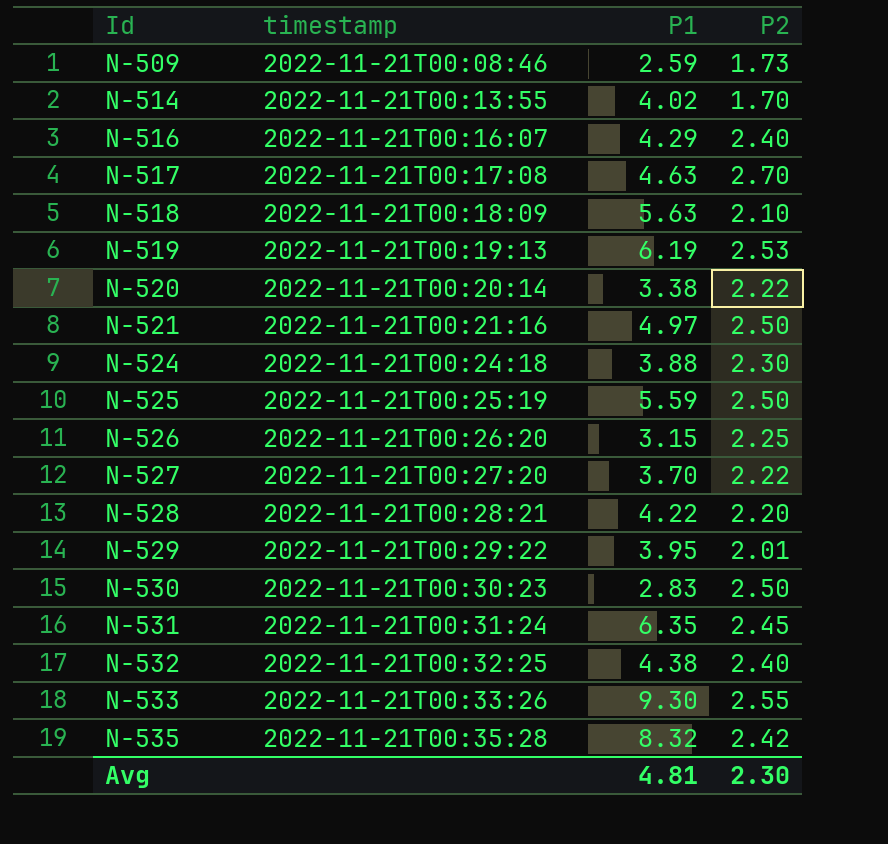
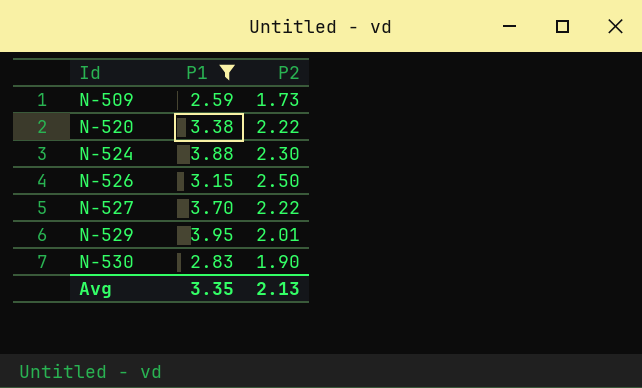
filter: none -> P1 <= 3.95
column timestamp | position: 2 -> none
N-526 | P2: 2.25 -> 2.50
N-530 | P2: 2.50 -> 1.90
Avg | P1: 4.81 -> 3.35
Avg | P2: 2.30 -> 2.13

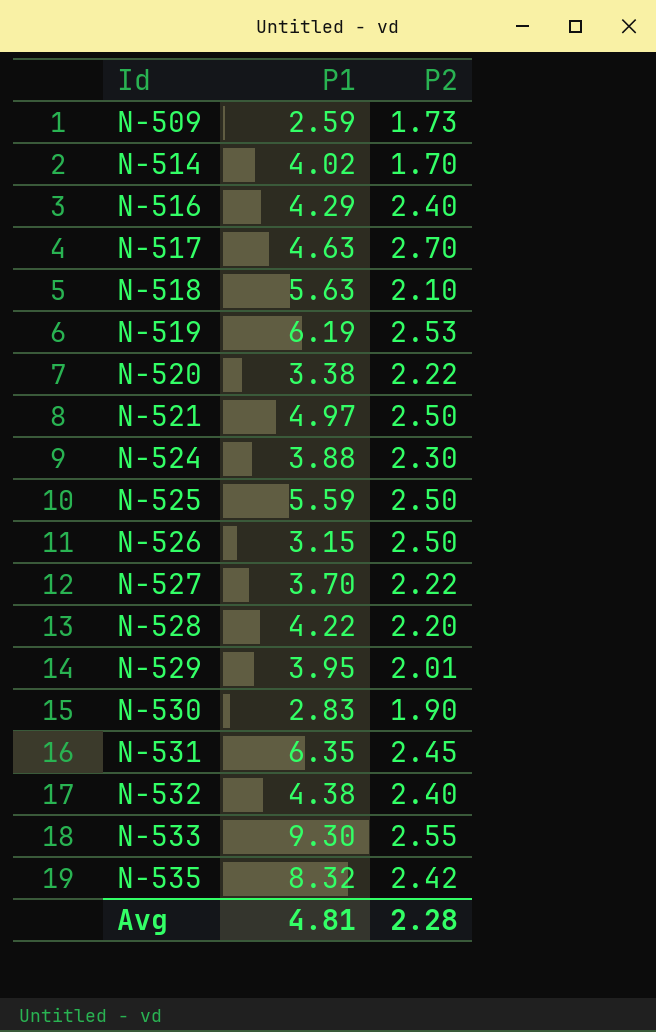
filter: P1 <= 3.95 -> none
Avg | P1: 3.35 -> 4.81
Avg | P2: 2.13 -> 2.28

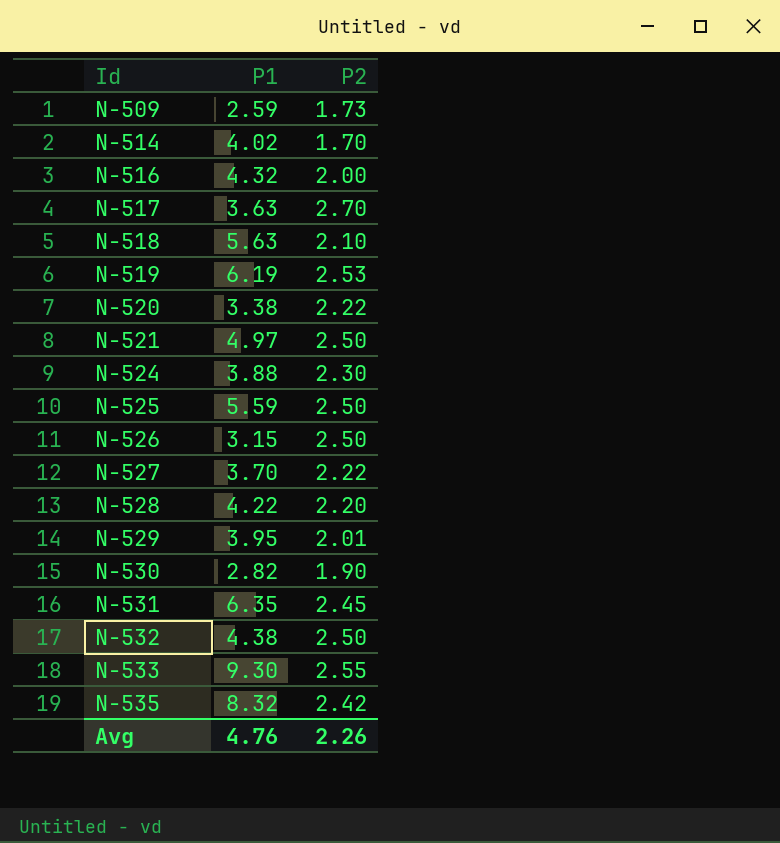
N-516 | P1: 4.29 -> 4.32
N-516 | P2: 2.40 -> 2.00
N-517 | P1: 4.63 -> 3.63
N-530 | P1: 2.83 -> 2.82
N-532 | P2: 2.40 -> 2.50
Avg | P1: 4.81 -> 4.76
Avg | P2: 2.28 -> 2.26

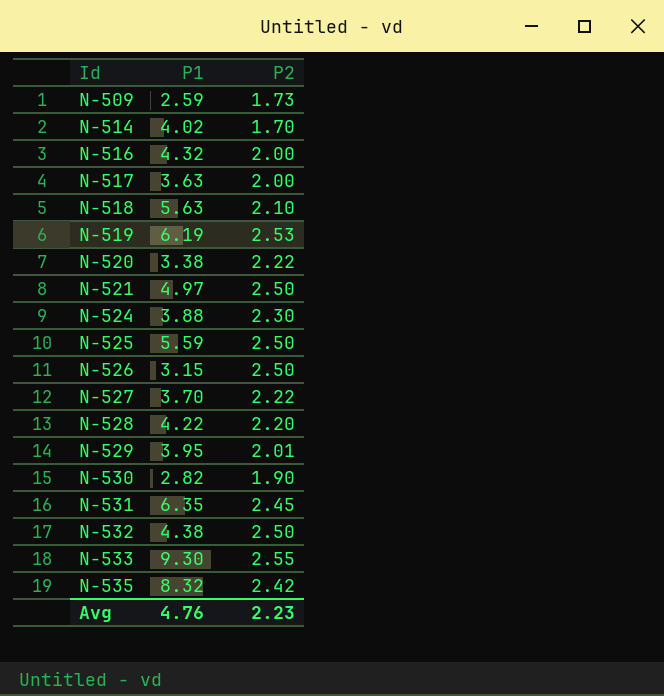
N-517 | P2: 2.70 -> 2.00
Avg | P2: 2.26 -> 2.23

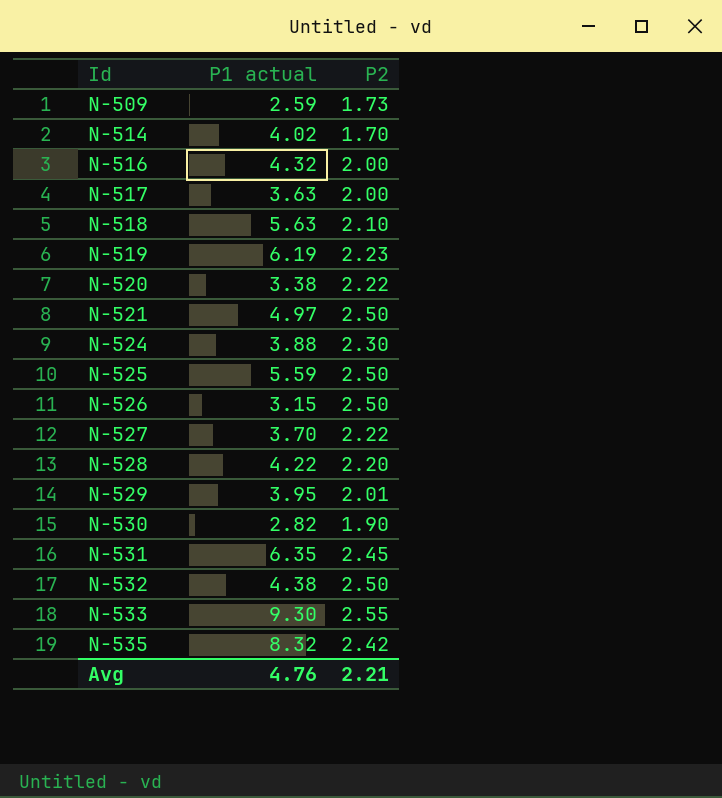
column name: P1 -> P1 actual
N-519 | P2: 2.53 -> 2.23
Avg | P2: 2.23 -> 2.21

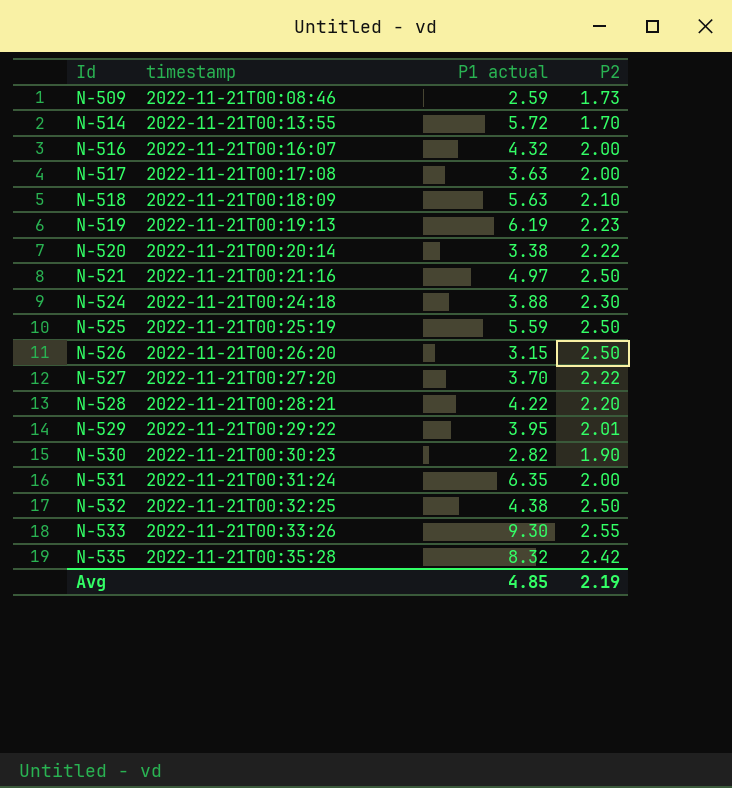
column timestamp | position: none -> 2
N-514 | P1 actual: 4.02 -> 5.72
N-531 | P2: 2.45 -> 2.00
Avg | P1 actual: 4.76 -> 4.85
Avg | P2: 2.21 -> 2.19

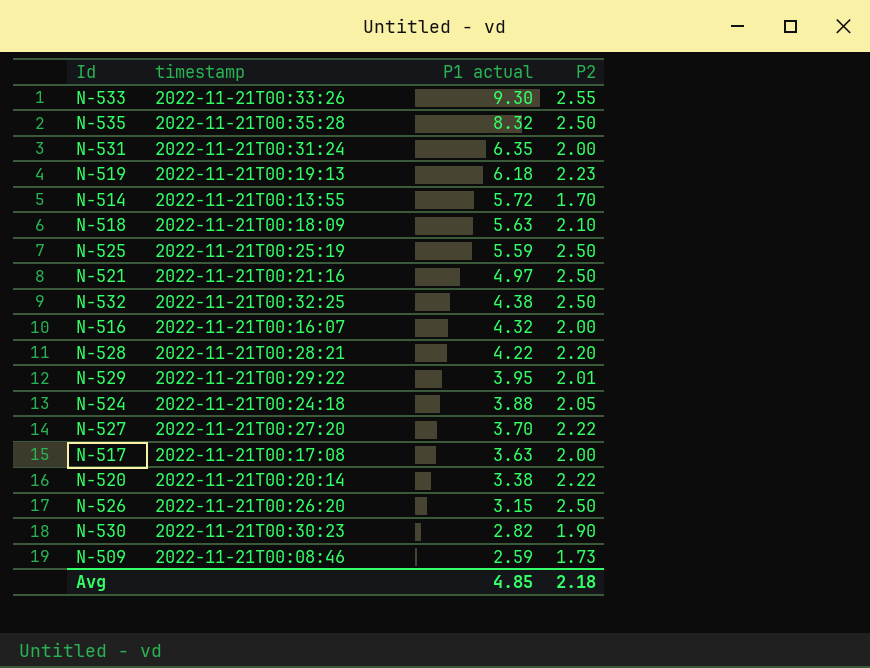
row order: Id ascending -> P1 actual descending
N-535 | P2: 2.42 -> 2.50
N-519 | P1 actual: 6.19 -> 6.18
N-524 | P2: 2.30 -> 2.05
Avg | P2: 2.19 -> 2.18

